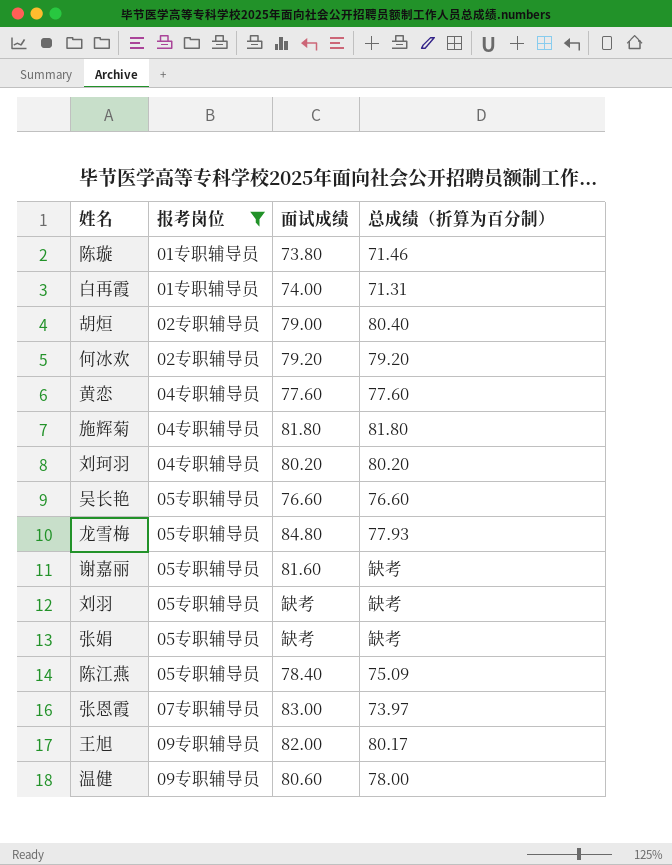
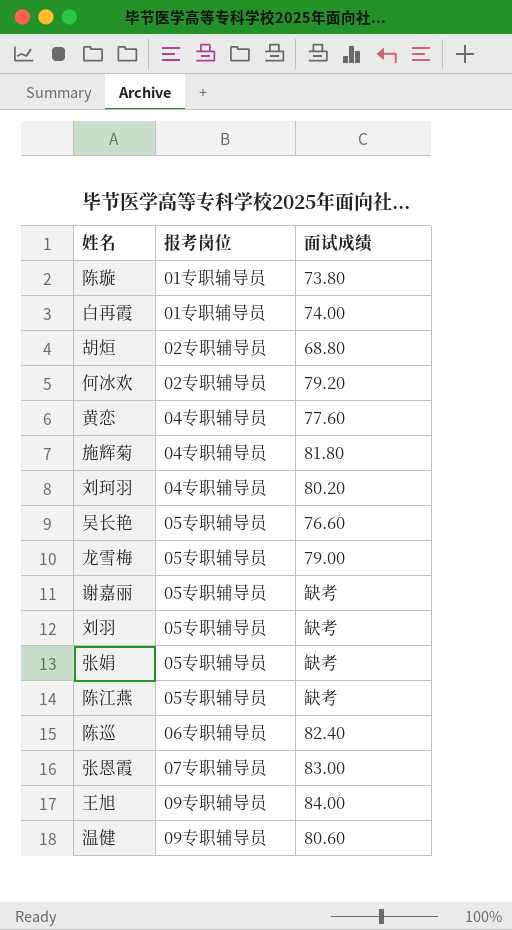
filter: 报考岗位 != 06专职辅导员 -> none
column 总成绩（折算为百分制） | position: 4 -> none
胡烜 | 面试成绩: 79.00 -> 68.80
龙雪梅 | 面试成绩: 84.80 -> 79.00
谢嘉丽 | 面试成绩: 81.60 -> 缺考
陈江燕 | 面试成绩: 78.40 -> 缺考
王旭 | 面试成绩: 82.00 -> 84.00

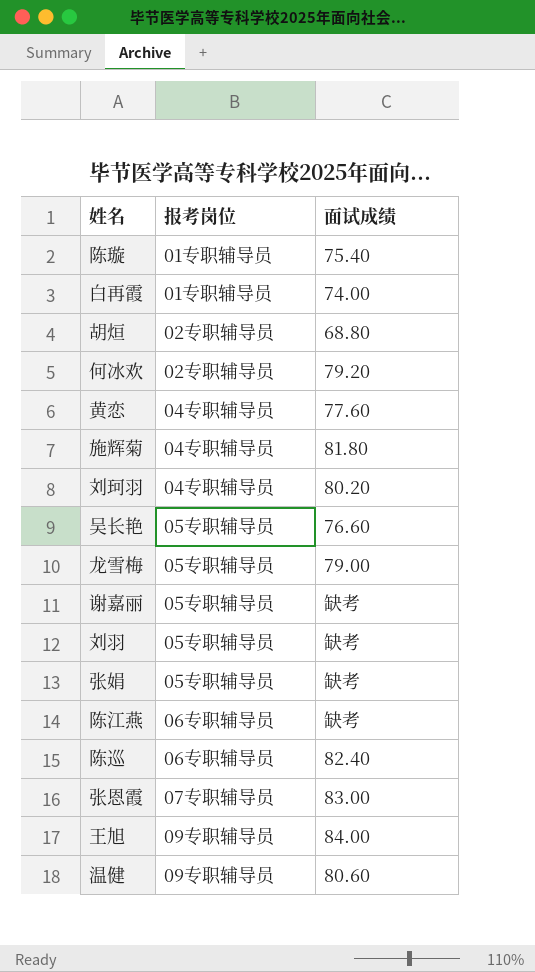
陈璇 | 面试成绩: 73.80 -> 75.40
陈江燕 | 报考岗位: 05专职辅导员 -> 06专职辅导员

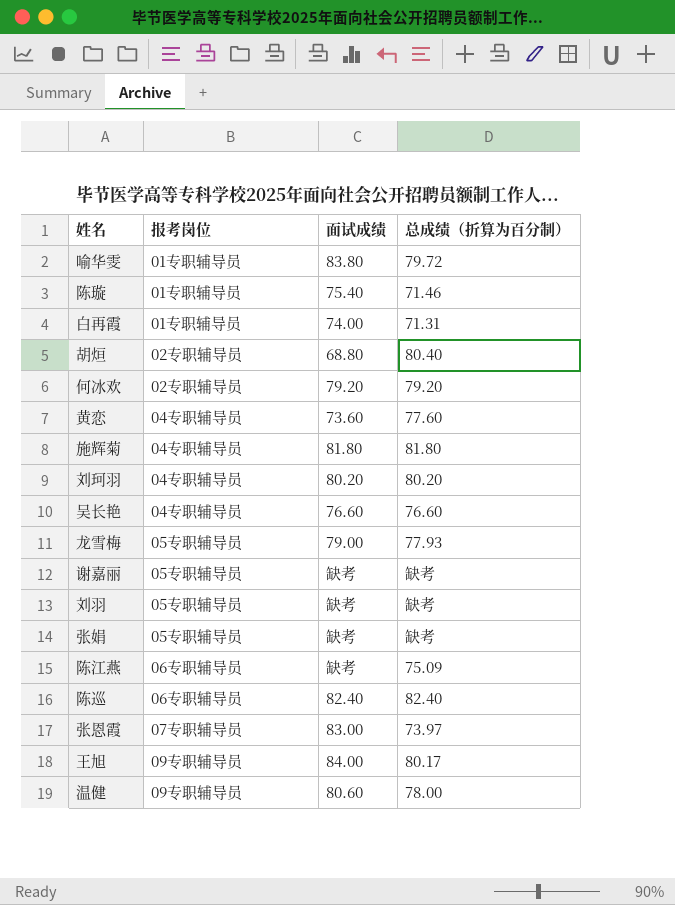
column 总成绩（折算为百分制） | position: none -> 4
row 喻华雯: none -> 01专职辅导员 | 83.80 | 79.72
黄恋 | 面试成绩: 77.60 -> 73.60
吴长艳 | 报考岗位: 05专职辅导员 -> 04专职辅导员

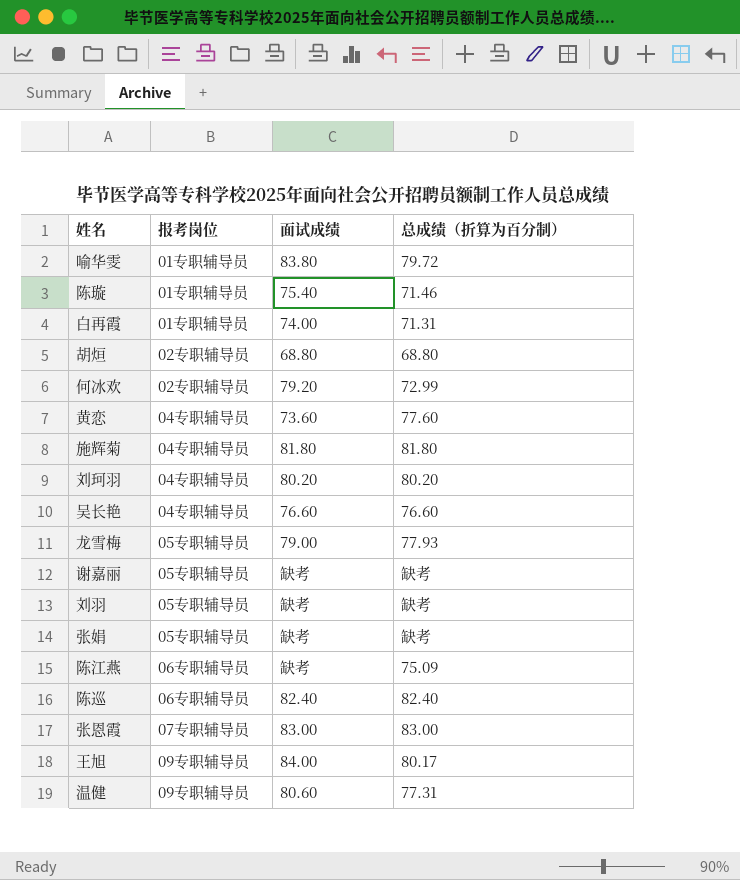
胡烜 | 总成绩（折算为百分制）: 80.40 -> 68.80
何冰欢 | 总成绩（折算为百分制）: 79.20 -> 72.99
张恩霞 | 总成绩（折算为百分制）: 73.97 -> 83.00
温健 | 总成绩（折算为百分制）: 78.00 -> 77.31

